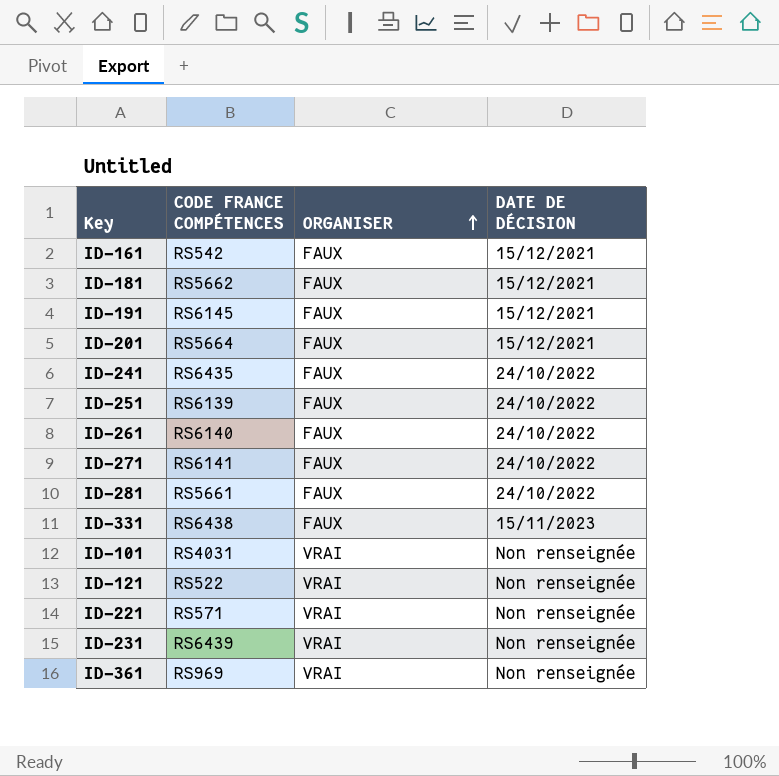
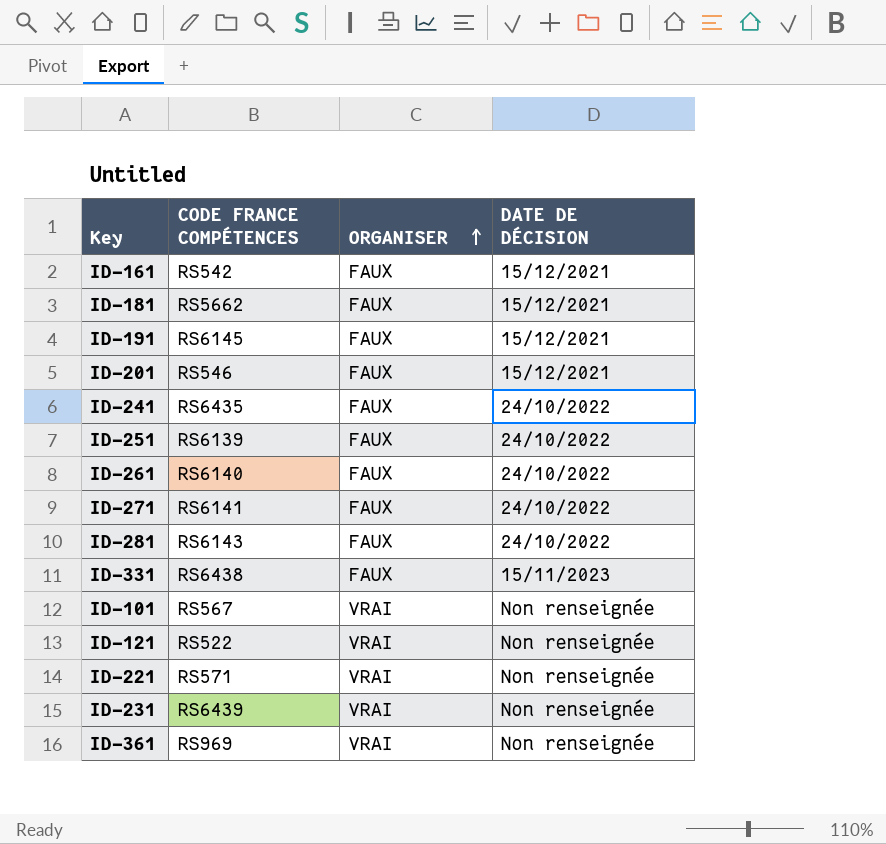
ID-201 | CODE FRANCE COMPÉTENCES: RS5664 -> RS546
ID-281 | CODE FRANCE COMPÉTENCES: RS5661 -> RS6143
ID-101 | CODE FRANCE COMPÉTENCES: RS4031 -> RS567

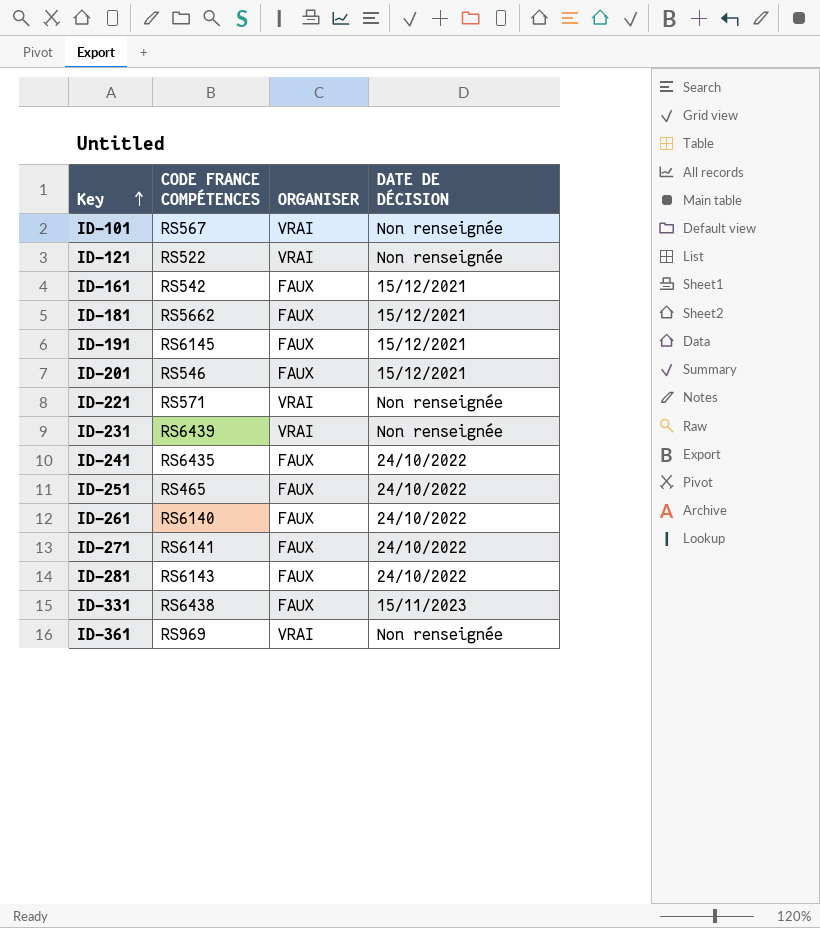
row order: ORGANISER ascending -> Key ascending
ID-251 | CODE FRANCE COMPÉTENCES: RS6139 -> RS465

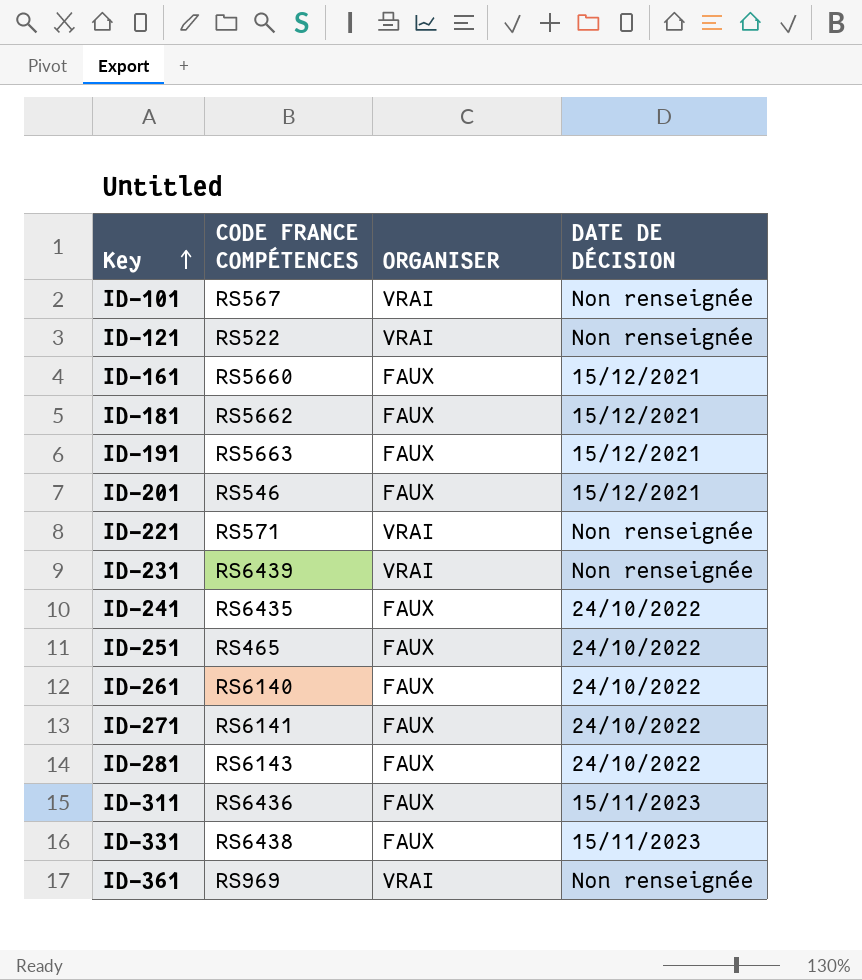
ID-161 | CODE FRANCE COMPÉTENCES: RS542 -> RS5660
ID-191 | CODE FRANCE COMPÉTENCES: RS6145 -> RS5663
row ID-311: none -> RS6436 | FAUX | 15/11/2023

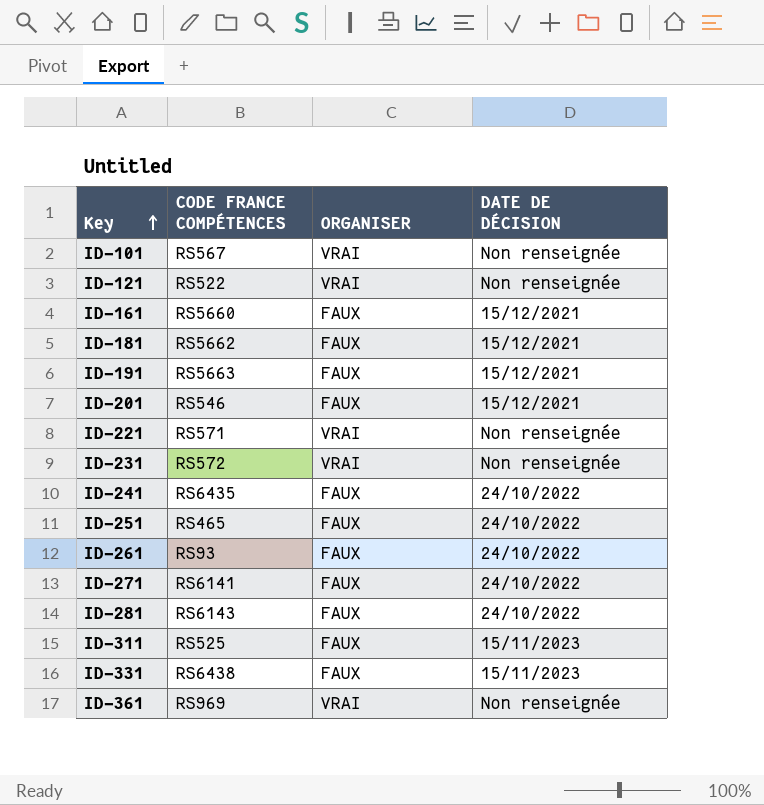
ID-231 | CODE FRANCE COMPÉTENCES: RS6439 -> RS572
ID-261 | CODE FRANCE COMPÉTENCES: RS6140 -> RS93
ID-311 | CODE FRANCE COMPÉTENCES: RS6436 -> RS525

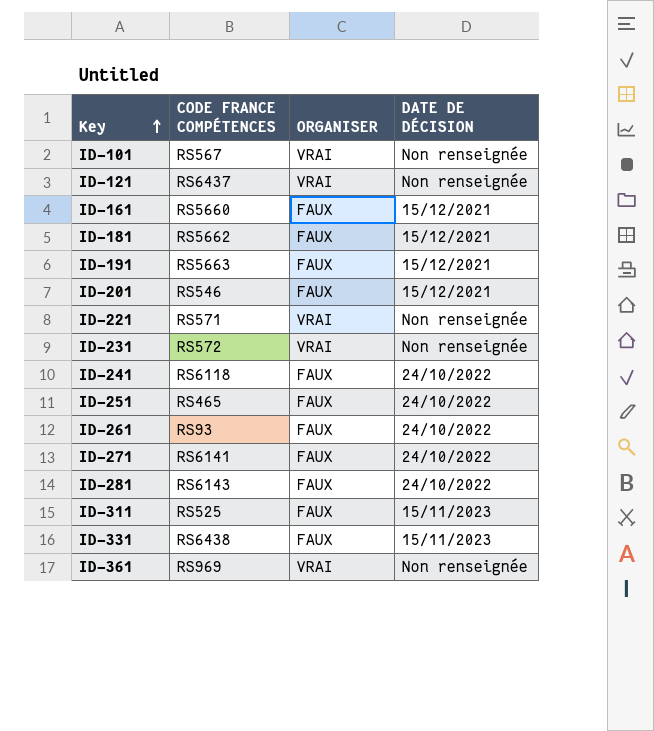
ID-121 | CODE FRANCE COMPÉTENCES: RS522 -> RS6437
ID-241 | CODE FRANCE COMPÉTENCES: RS6435 -> RS6118

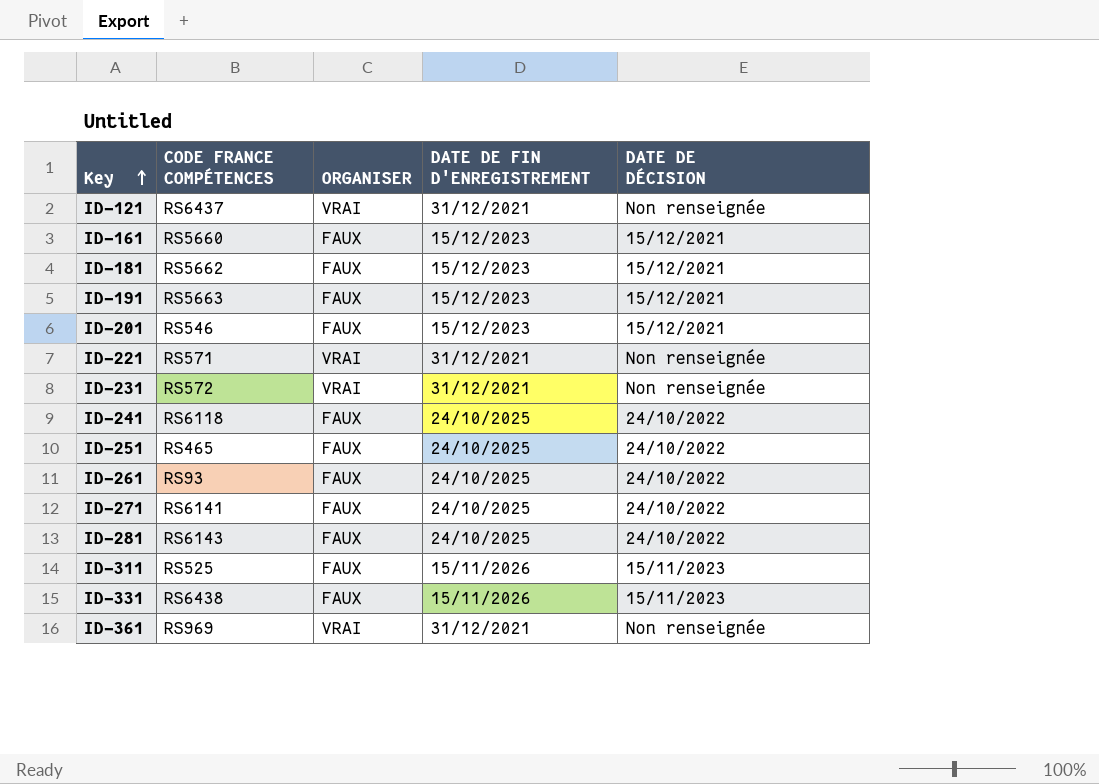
column DATE DE FIN D'ENREGISTREMENT | position: none -> 4
row ID-101: RS567 | VRAI | Non renseignée -> none

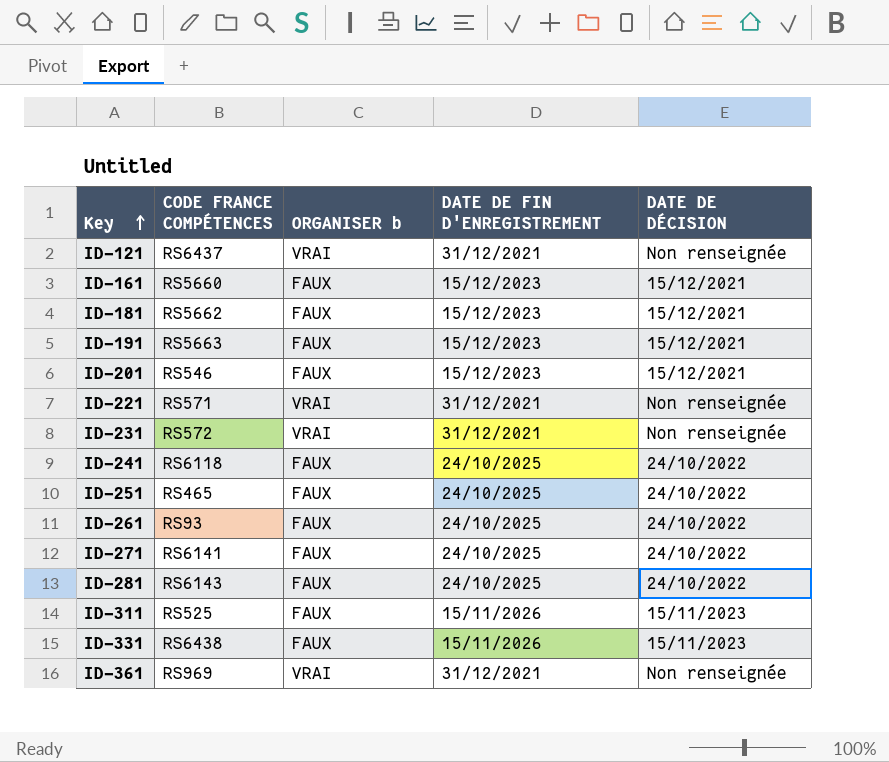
column name: ORGANISER -> ORGANISER b

